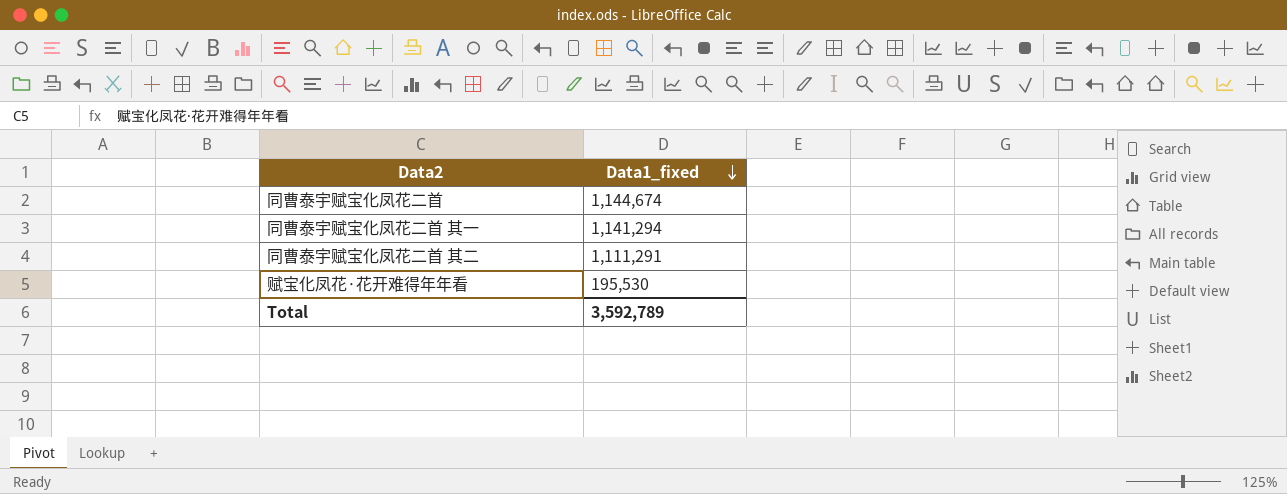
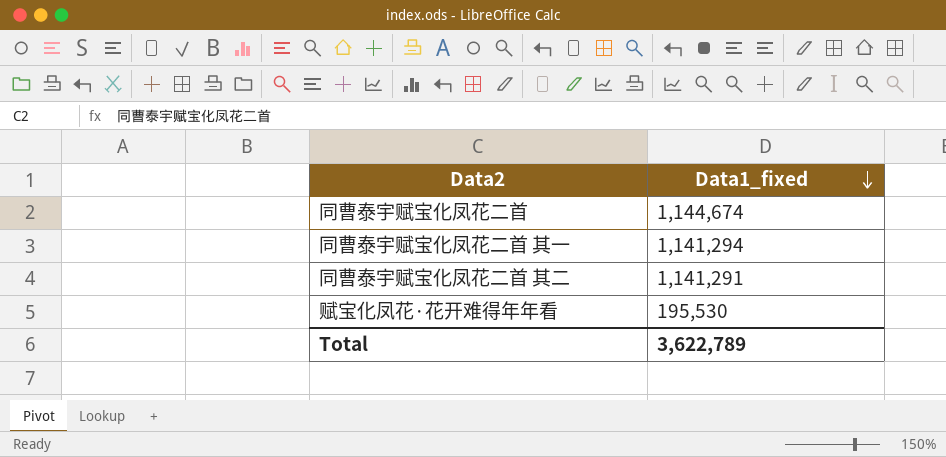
同曹泰宇赋宝化凤花二首 其二 | Data1_fixed: 1,111,291 -> 1,141,291
Total | Data1_fixed: 3,592,789 -> 3,622,789

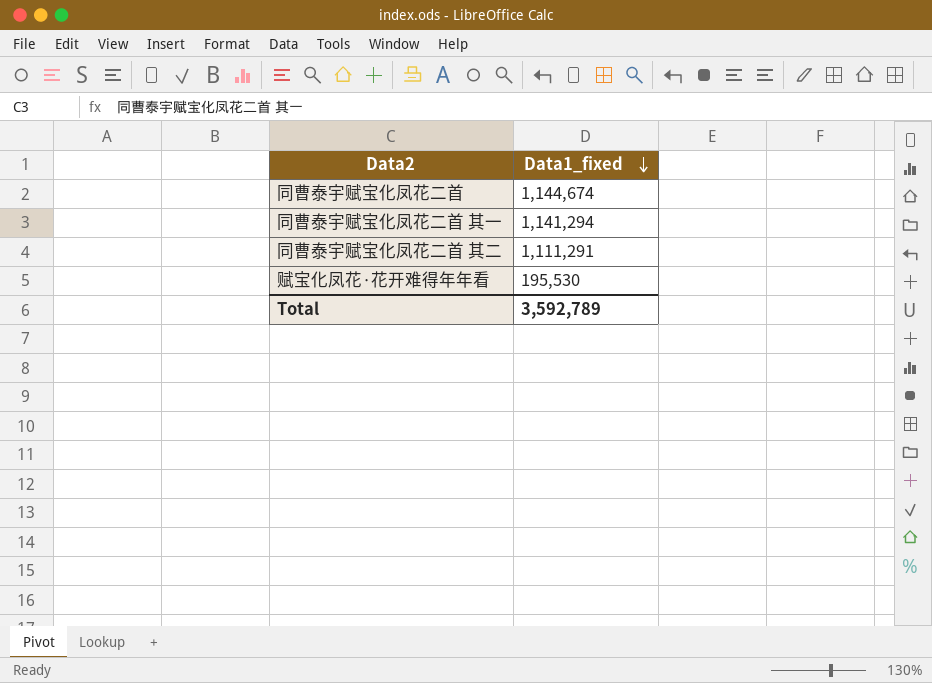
同曹泰宇赋宝化凤花二首 其二 | Data1_fixed: 1,141,291 -> 1,111,291
Total | Data1_fixed: 3,622,789 -> 3,592,789

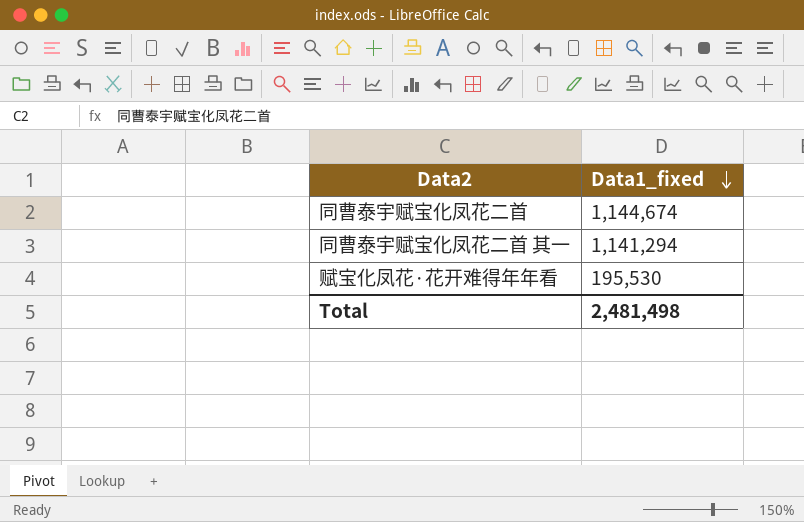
row 同曹泰宇赋宝化凤花二首 其二: 1,111,291 -> none
Total | Data1_fixed: 3,592,789 -> 2,481,498

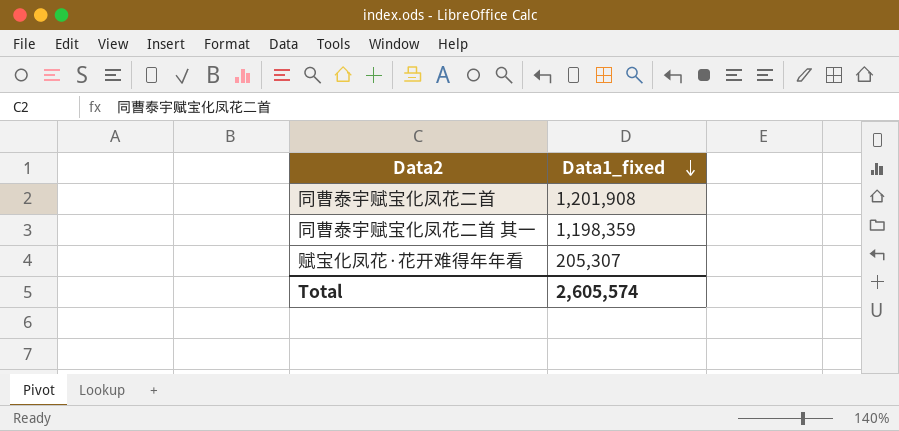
同曹泰宇赋宝化凤花二首 | Data1_fixed: 1,144,674 -> 1,201,908
同曹泰宇赋宝化凤花二首 其一 | Data1_fixed: 1,141,294 -> 1,198,359
赋宝化凤花·花开难得年年看 | Data1_fixed: 195,530 -> 205,307
Total | Data1_fixed: 2,481,498 -> 2,605,574

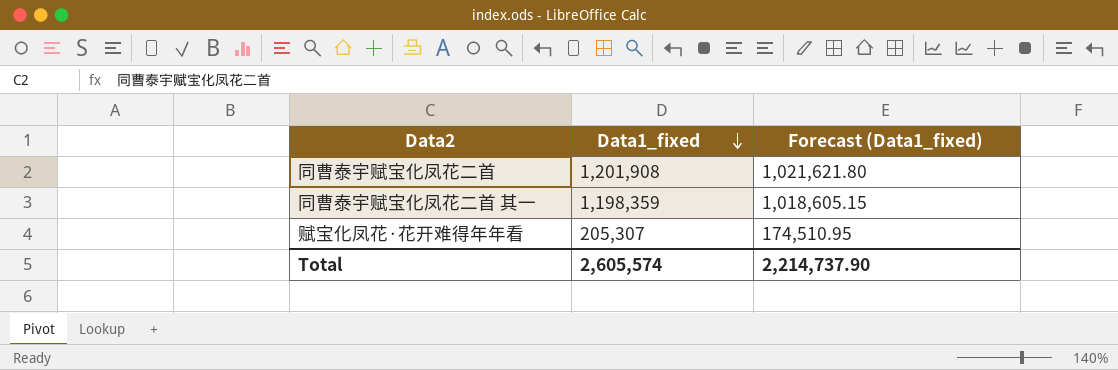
column Forecast (Data1_fixed) | formula: none -> [Data1_fixed] * 0.85

